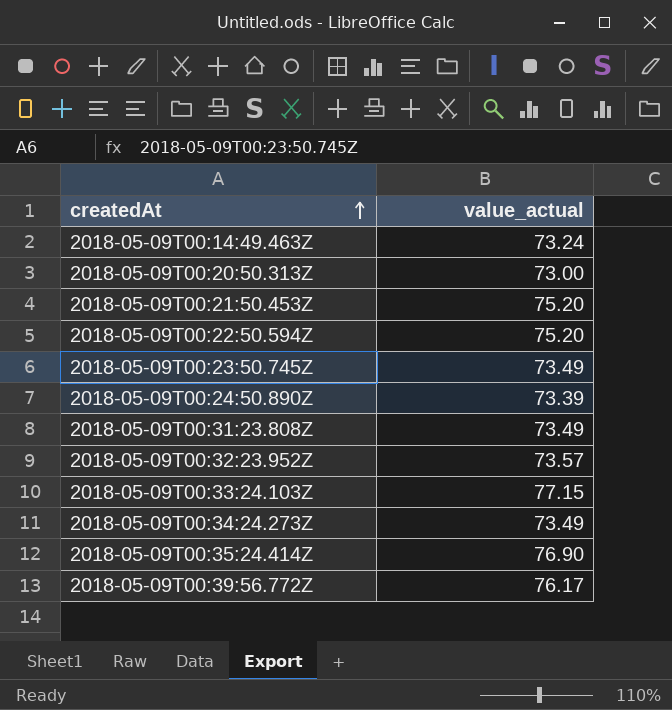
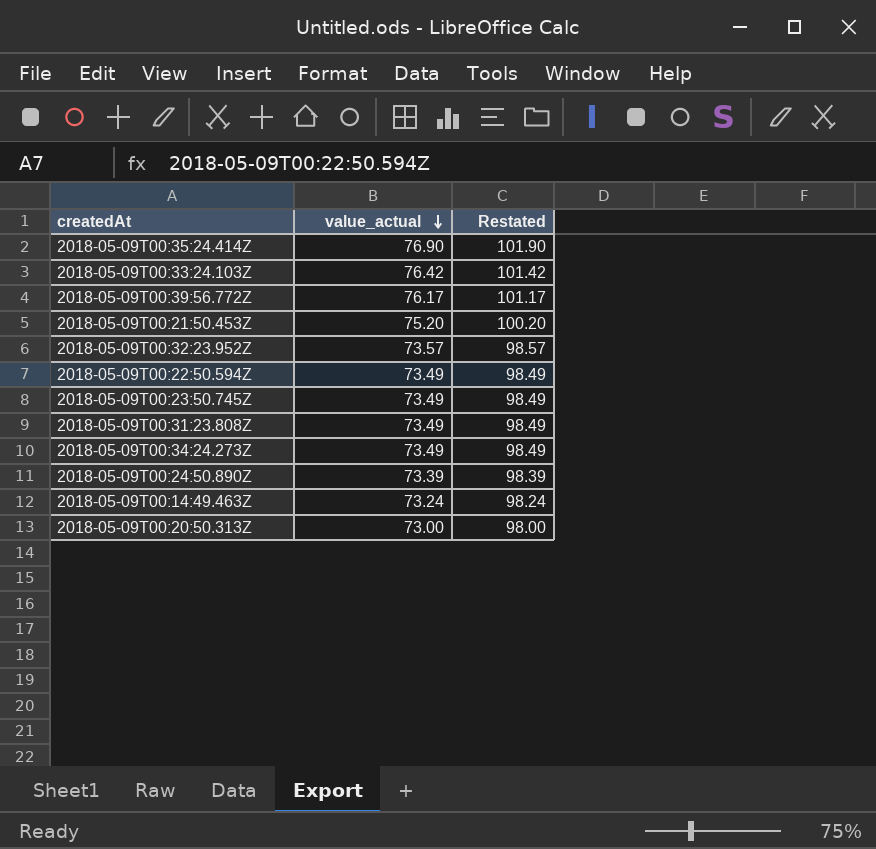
row order: createdAt ascending -> value_actual descending
column Restated | formula: none -> [value_actual] + 25
2018-05-09T00:33:24.103Z | value_actual: 77.15 -> 76.42
2018-05-09T00:22:50.594Z | value_actual: 75.20 -> 73.49

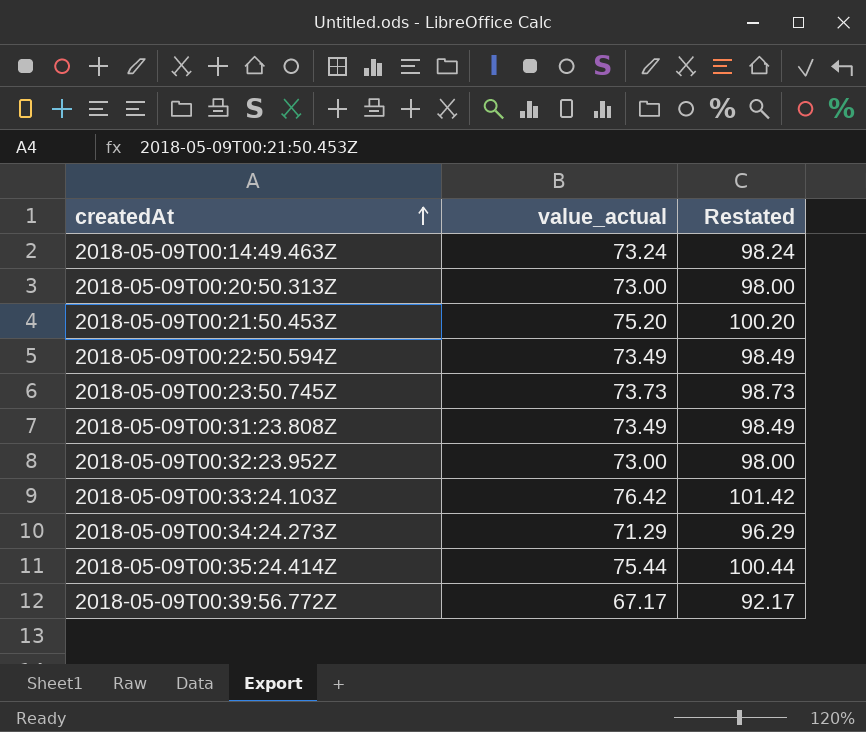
row order: value_actual descending -> createdAt ascending
row 2018-05-09T00:24:50.890Z: 73.39 | 98.39 -> none
2018-05-09T00:23:50.745Z | value_actual: 73.49 -> 73.73
2018-05-09T00:23:50.745Z | Restated: 98.49 -> 98.73
2018-05-09T00:32:23.952Z | value_actual: 73.57 -> 73.00
2018-05-09T00:32:23.952Z | Restated: 98.57 -> 98.00
2018-05-09T00:34:24.273Z | value_actual: 73.49 -> 71.29
2018-05-09T00:34:24.273Z | Restated: 98.49 -> 96.29
2018-05-09T00:35:24.414Z | value_actual: 76.90 -> 75.44
2018-05-09T00:35:24.414Z | Restated: 101.90 -> 100.44
2018-05-09T00:39:56.772Z | value_actual: 76.17 -> 67.17
2018-05-09T00:39:56.772Z | Restated: 101.17 -> 92.17

